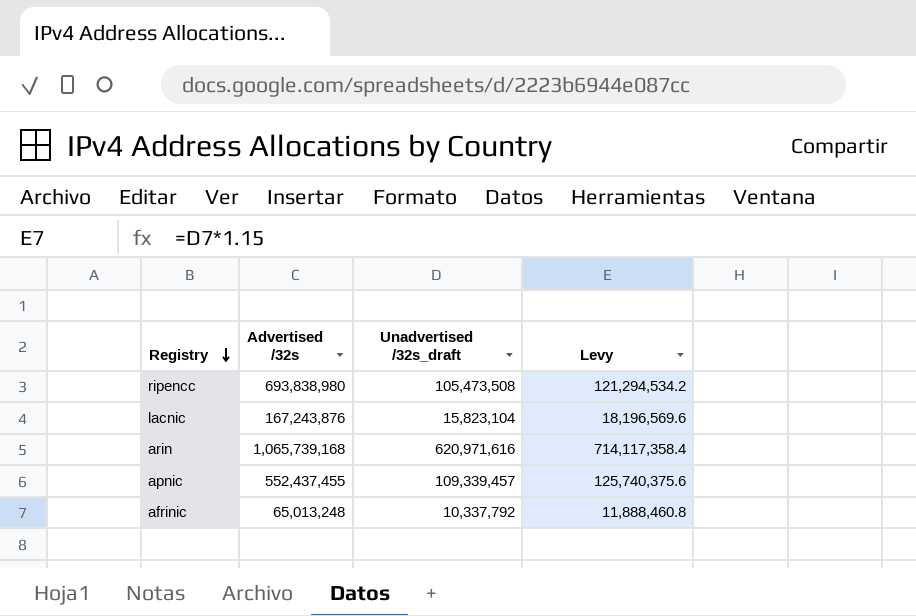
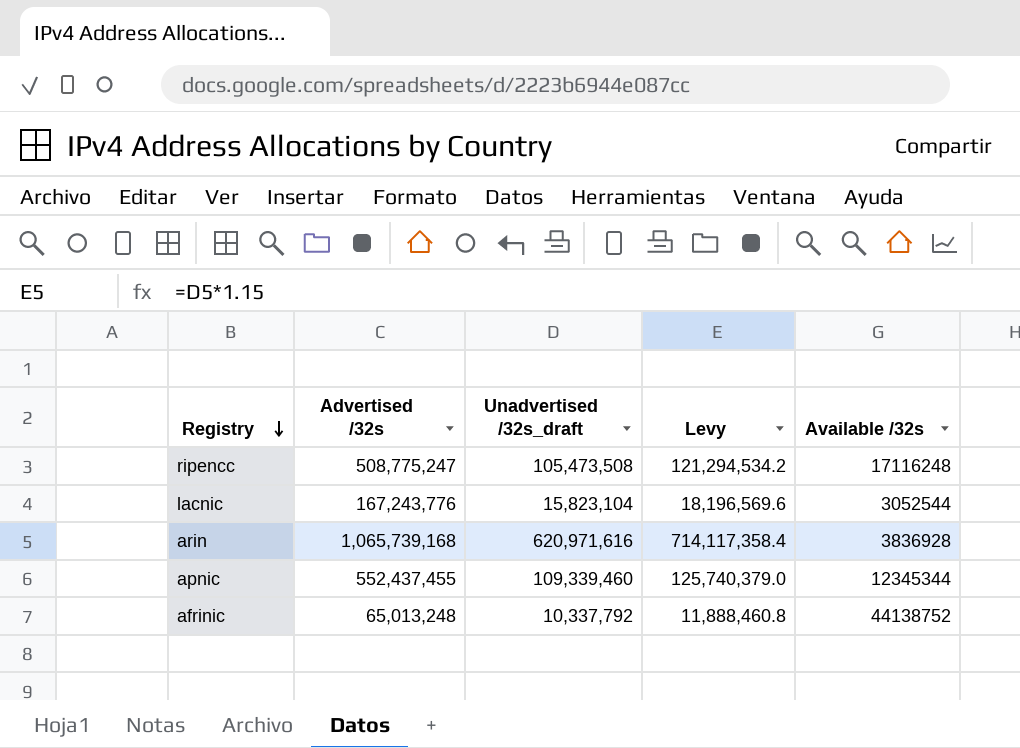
column Available /32s | position: none -> 5
ripencc | Advertised /32s: 693,838,980 -> 508,775,247
lacnic | Advertised /32s: 167,243,876 -> 167,243,776
apnic | Unadvertised /32s_draft: 109,339,457 -> 109,339,460
apnic | Levy: 125,740,375.6 -> 125,740,379.0

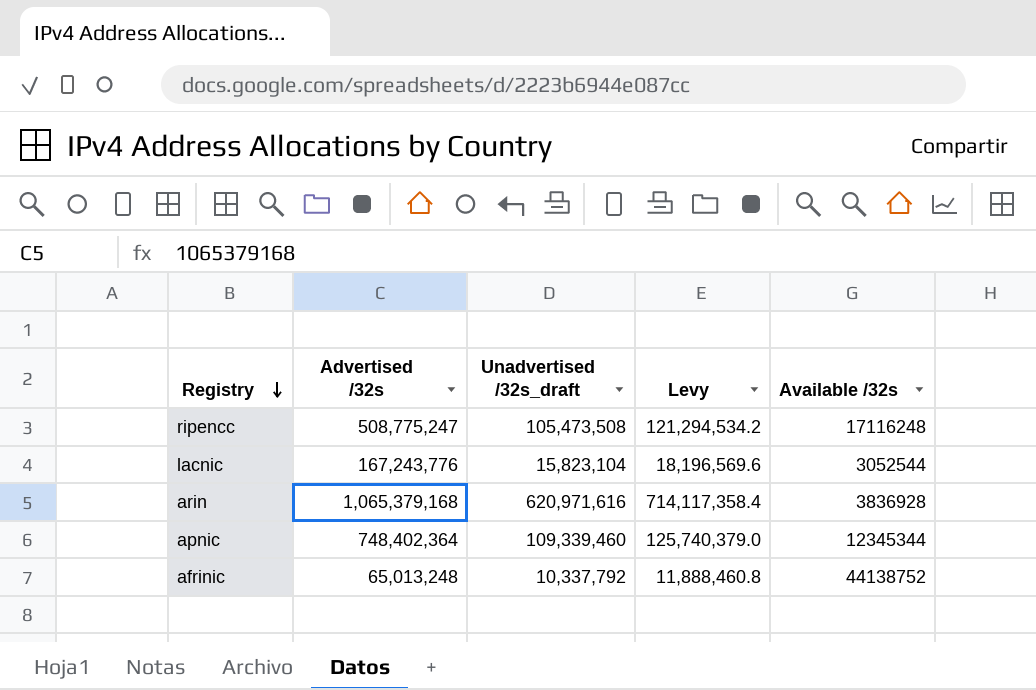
arin | Advertised /32s: 1,065,739,168 -> 1,065,379,168
apnic | Advertised /32s: 552,437,455 -> 748,402,364

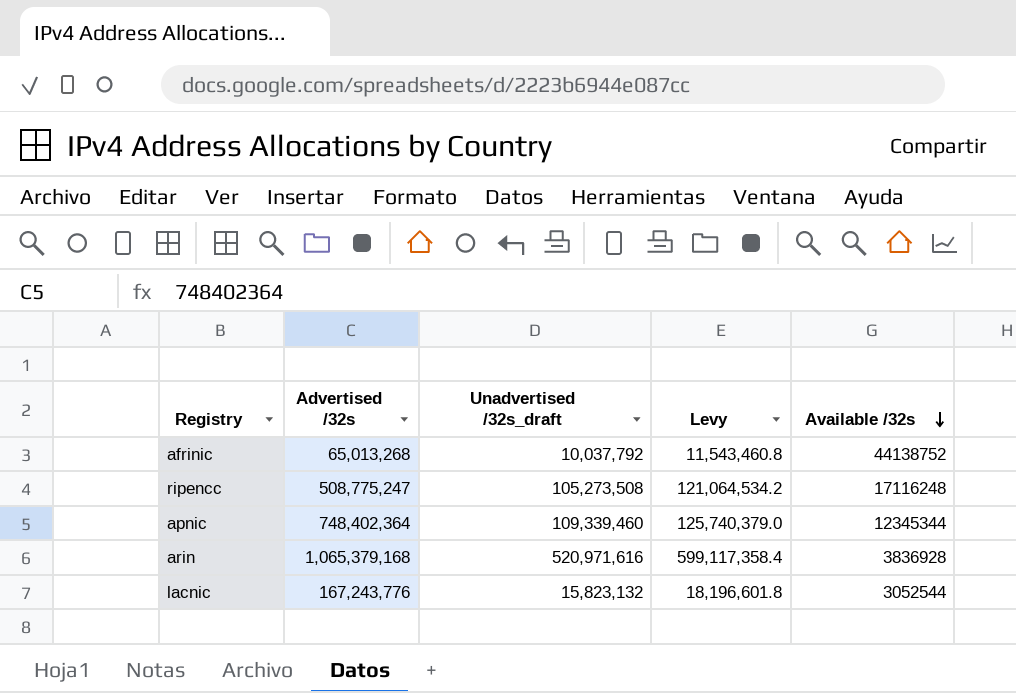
row order: Registry descending -> Available /32s descending
afrinic | Advertised /32s: 65,013,248 -> 65,013,268
afrinic | Unadvertised /32s_draft: 10,337,792 -> 10,037,792
afrinic | Levy: 11,888,460.8 -> 11,543,460.8
ripencc | Unadvertised /32s_draft: 105,473,508 -> 105,273,508
ripencc | Levy: 121,294,534.2 -> 121,064,534.2
arin | Unadvertised /32s_draft: 620,971,616 -> 520,971,616
arin | Levy: 714,117,358.4 -> 599,117,358.4
lacnic | Unadvertised /32s_draft: 15,823,104 -> 15,823,132
lacnic | Levy: 18,196,569.6 -> 18,196,601.8

